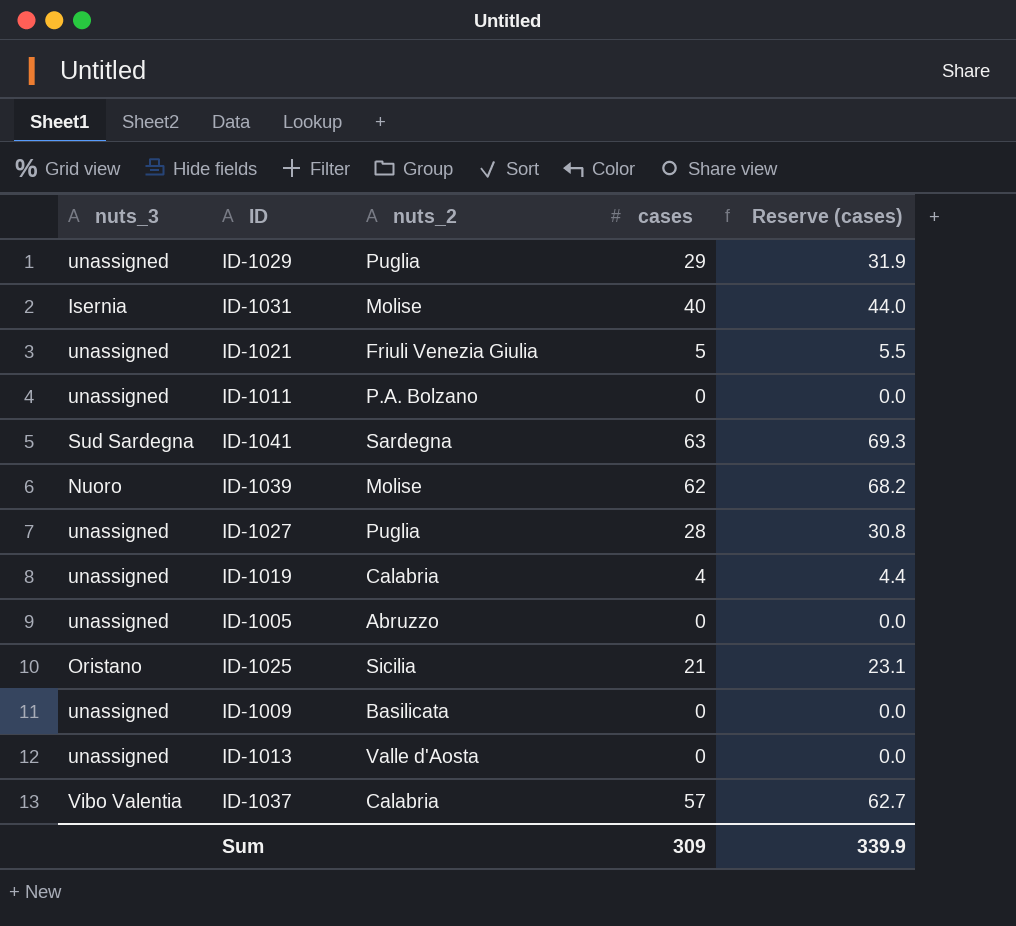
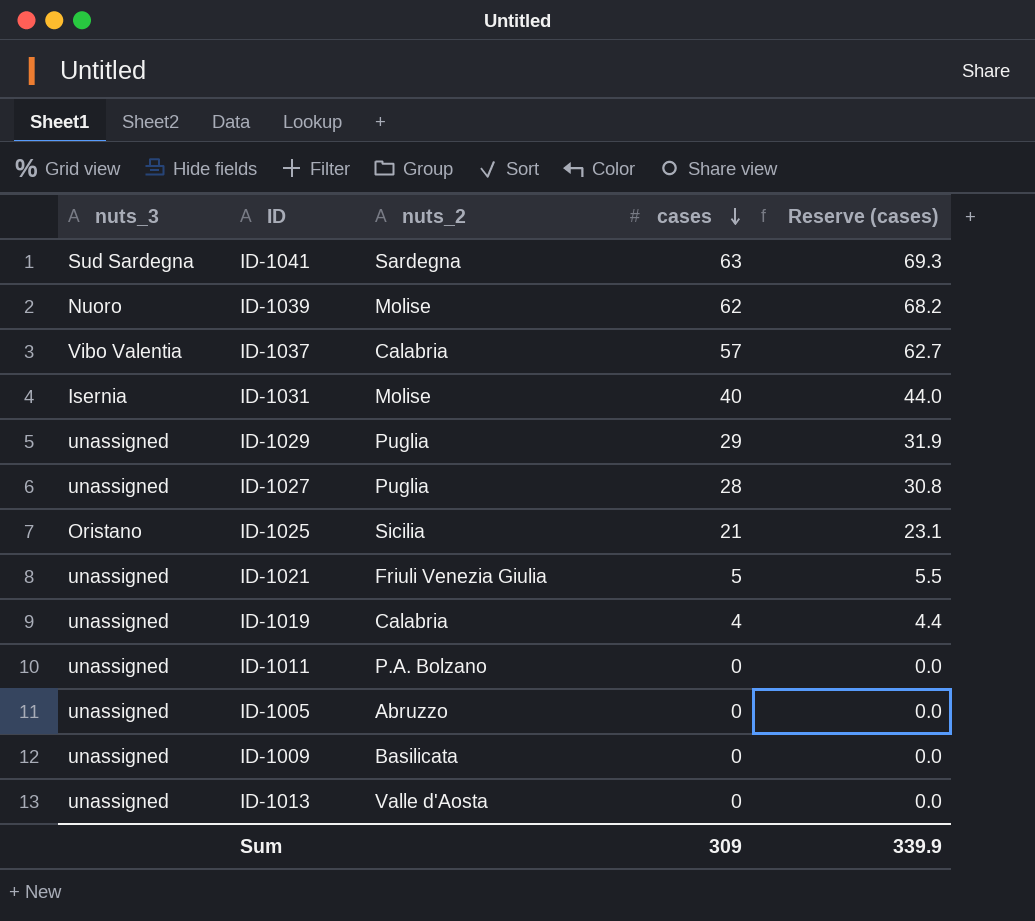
row order: none -> cases descending

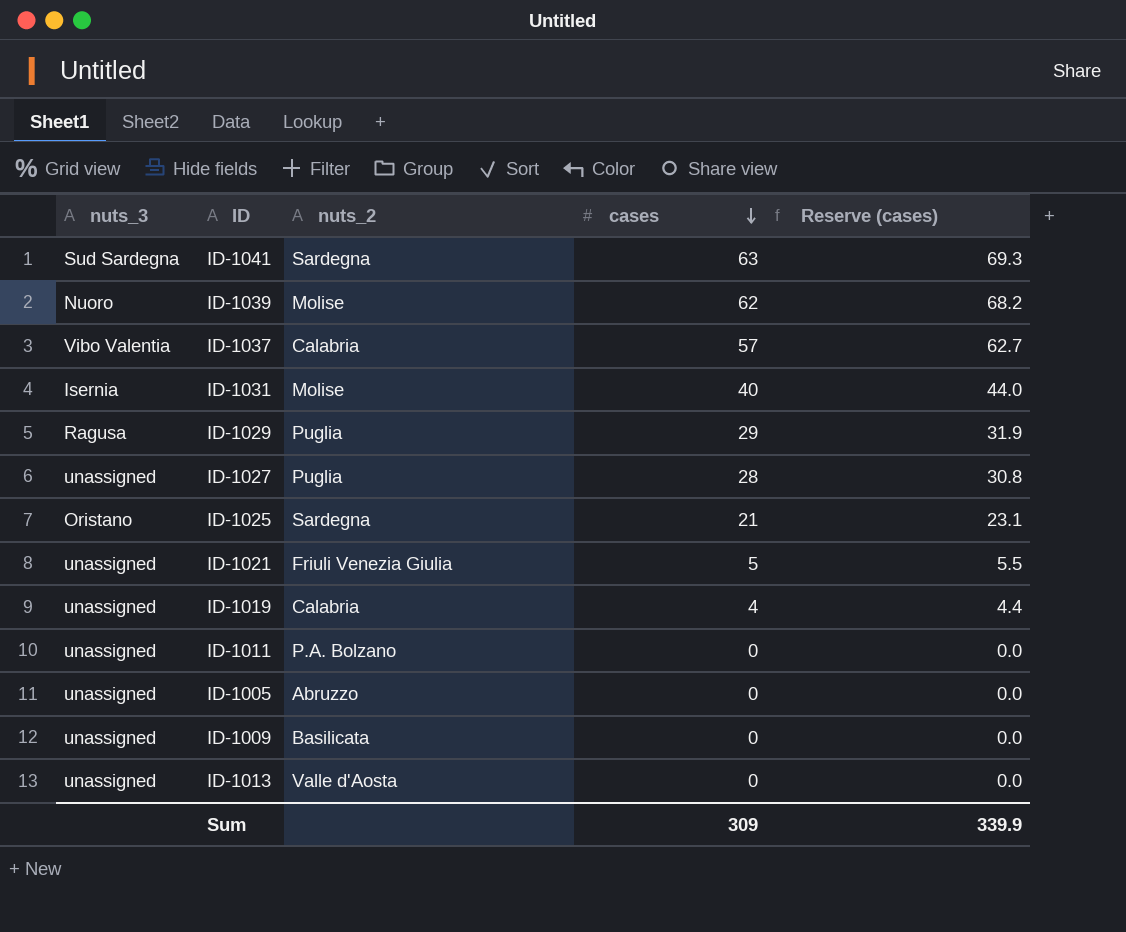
ID-1029 | nuts_3: unassigned -> Ragusa
ID-1025 | nuts_2: Sicilia -> Sardegna

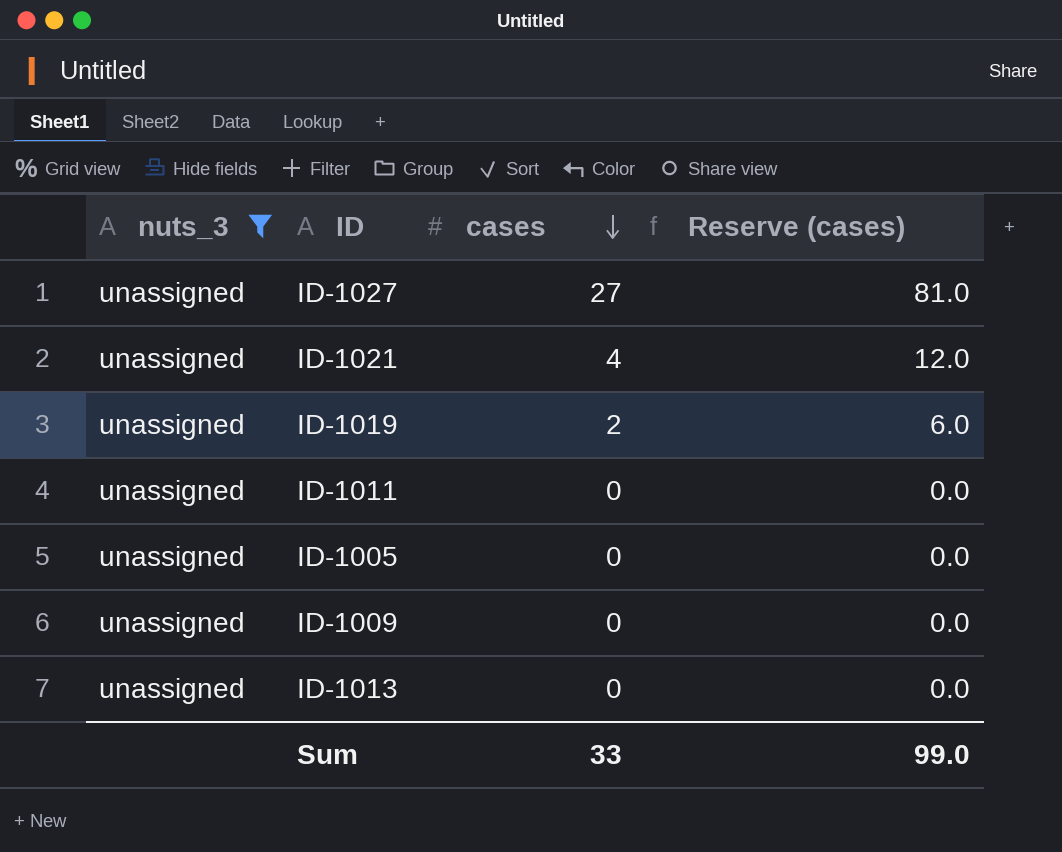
filter: none -> nuts_3 = unassigned
column nuts_2 | position: 3 -> none
column Reserve (cases) | formula: [cases] * 1.1 -> [cases] * 3
ID-1027 | cases: 28 -> 27
ID-1021 | cases: 5 -> 4
ID-1019 | cases: 4 -> 2
Sum | cases: 309 -> 33
Sum | Reserve (cases): 339.9 -> 99.0

